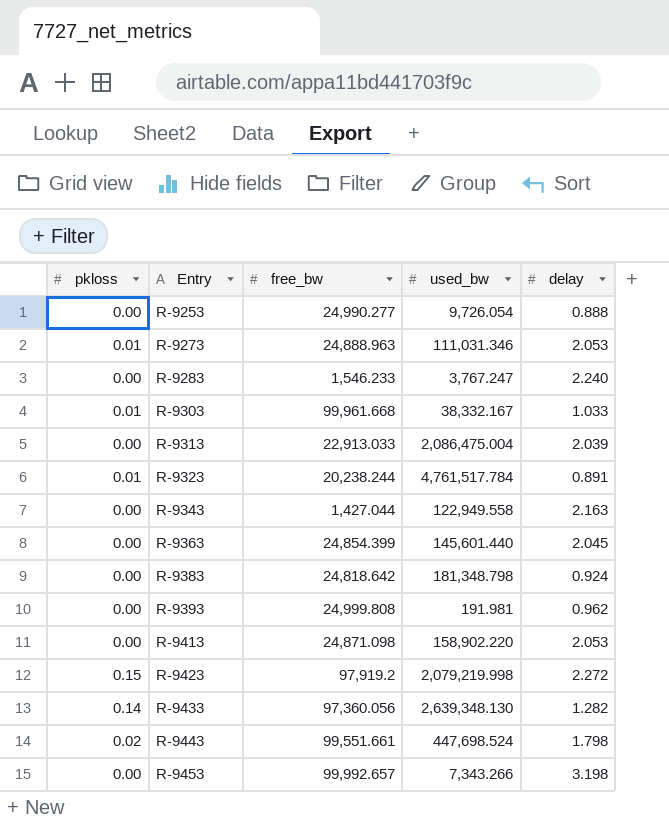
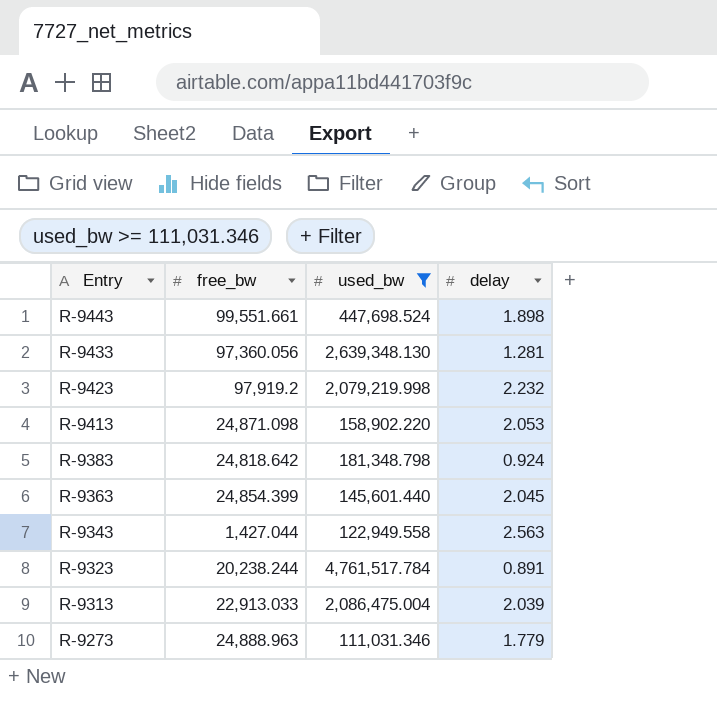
filter: none -> used_bw >= 111,031.346
row order: Entry ascending -> Entry descending
column pkloss | position: 1 -> none
R-9443 | delay: 1.798 -> 1.898
R-9433 | delay: 1.282 -> 1.281
R-9423 | delay: 2.272 -> 2.232
R-9343 | delay: 2.163 -> 2.563
R-9273 | delay: 2.053 -> 1.779

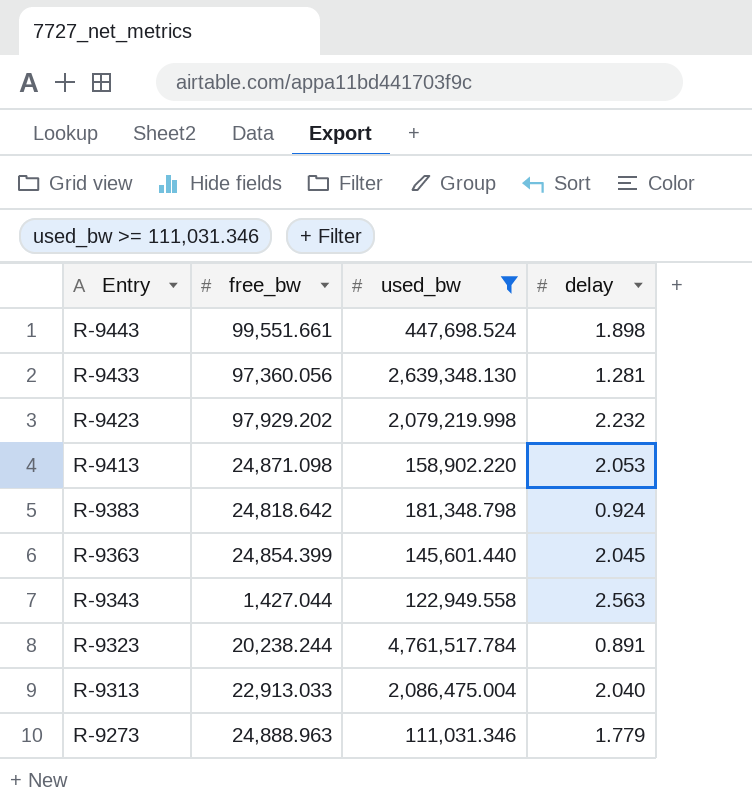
R-9423 | free_bw: 97,919.2 -> 97,929.202
R-9313 | delay: 2.039 -> 2.040

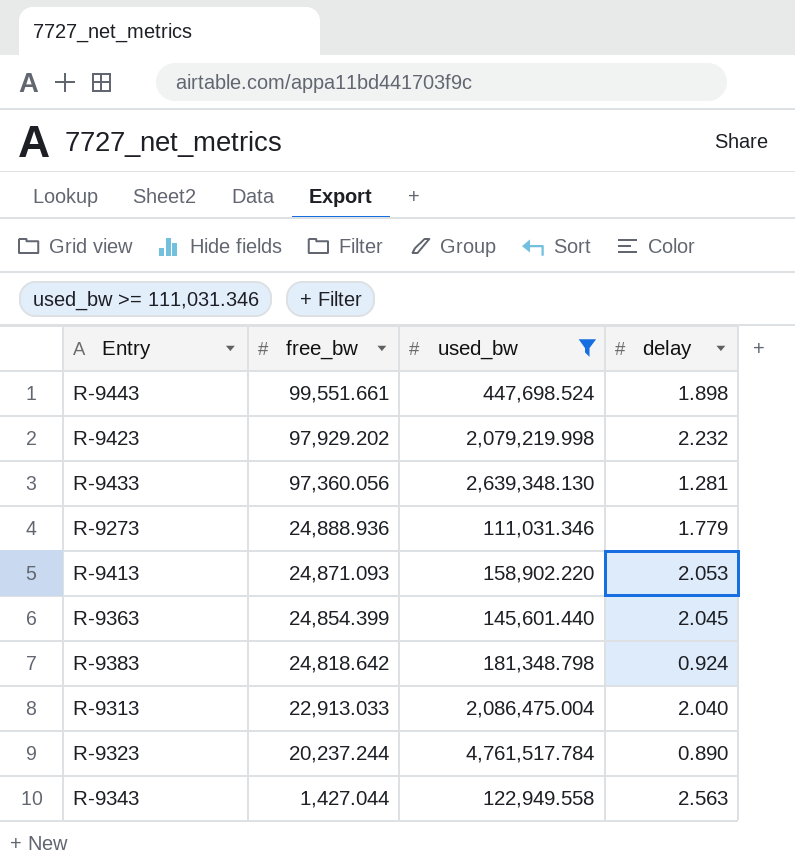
row order: Entry descending -> free_bw descending
R-9273 | free_bw: 24,888.963 -> 24,888.936
R-9413 | free_bw: 24,871.098 -> 24,871.093
R-9323 | free_bw: 20,238.244 -> 20,237.244
R-9323 | delay: 0.891 -> 0.890

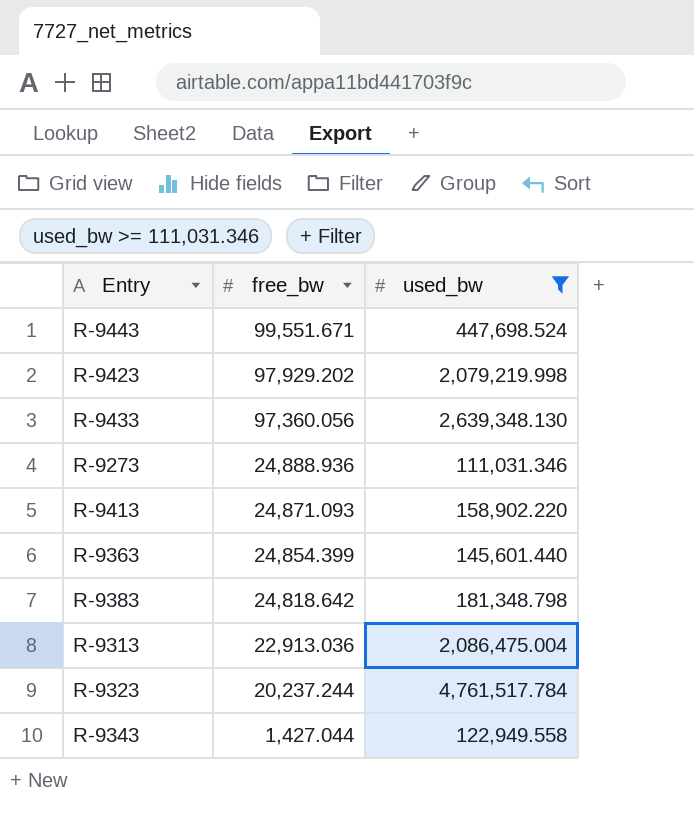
column delay | position: 4 -> none
R-9443 | free_bw: 99,551.661 -> 99,551.671
R-9313 | free_bw: 22,913.033 -> 22,913.036

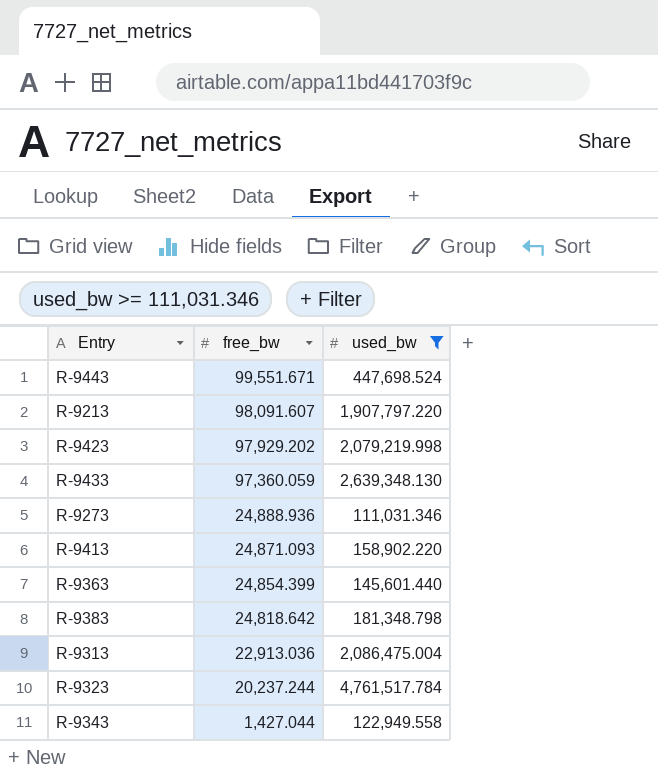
row R-9213: none -> 98,091.607 | 1,907,797.220
R-9433 | free_bw: 97,360.056 -> 97,360.059

